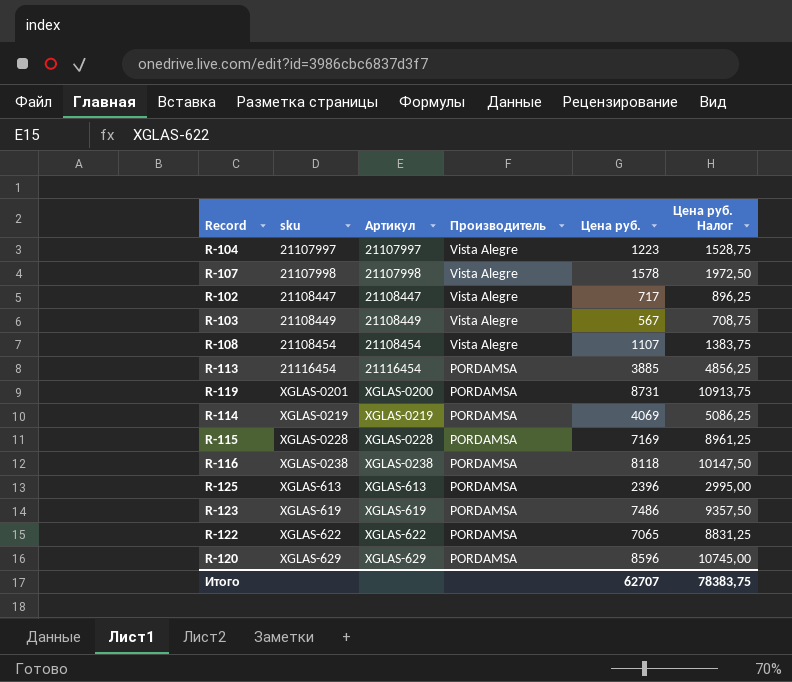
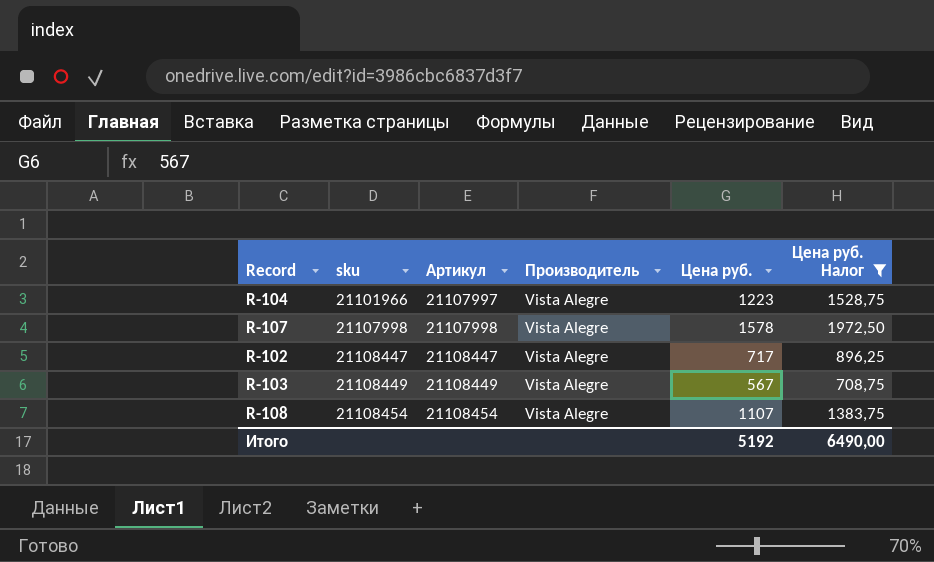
filter: none -> Цена руб. Налог <= 1972,50
R-104 | sku: 21107997 -> 21101966
Итого | Цена руб.: 62707 -> 5192
Итого | Цена руб. Налог: 78383,75 -> 6490,00

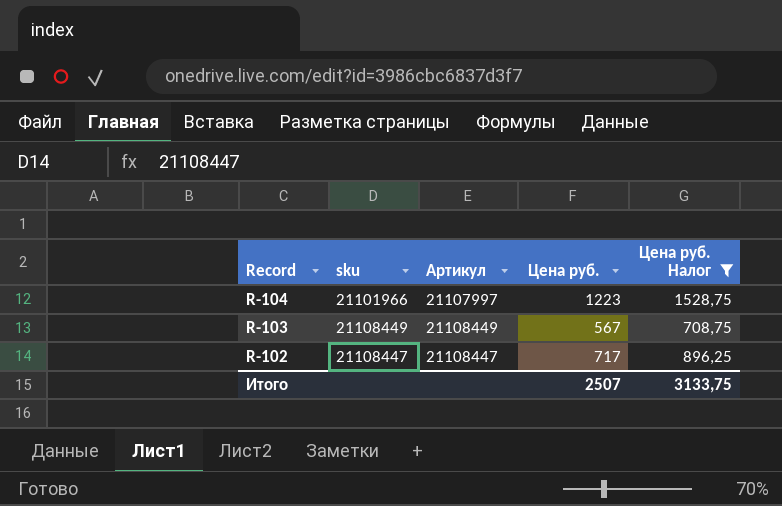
row order: sku ascending -> Record descending
column Производитель | position: 4 -> none
row R-107: 21107998 | 21107998 | Vista Alegre | 1578 | 1972,50 -> none
row R-108: 21108454 | 21108454 | Vista Alegre | 1107 | 1383,75 -> none
Итого | Цена руб.: 5192 -> 2507
Итого | Цена руб. Налог: 6490,00 -> 3133,75

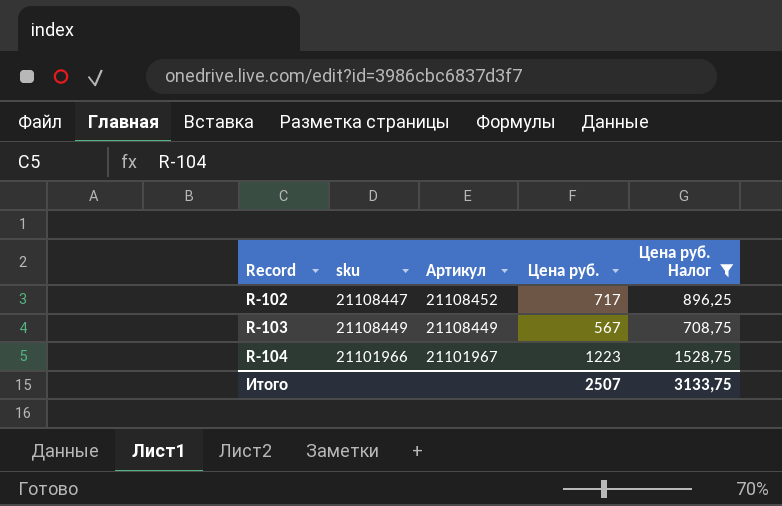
row order: Record descending -> Record ascending
R-102 | Артикул: 21108447 -> 21108452
R-104 | Артикул: 21107997 -> 21101967

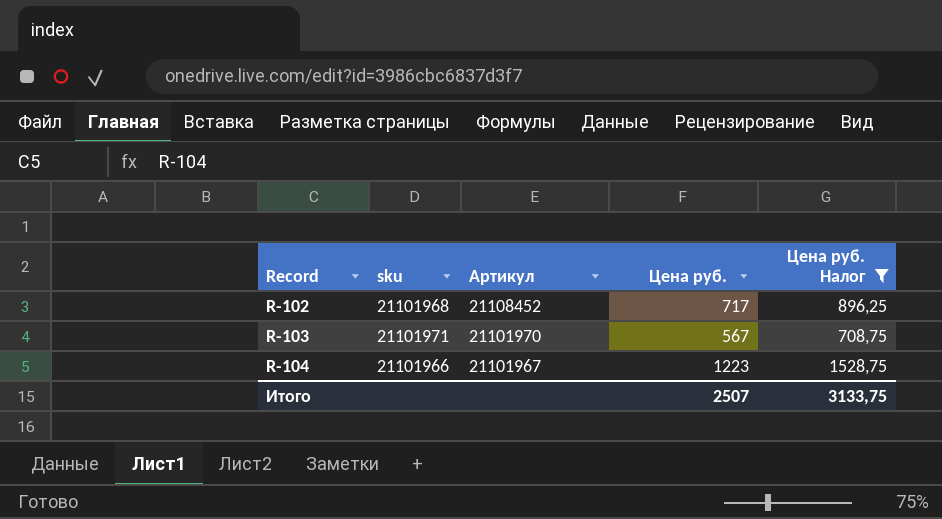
R-102 | sku: 21108447 -> 21101968
R-103 | sku: 21108449 -> 21101971
R-103 | Артикул: 21108449 -> 21101970

